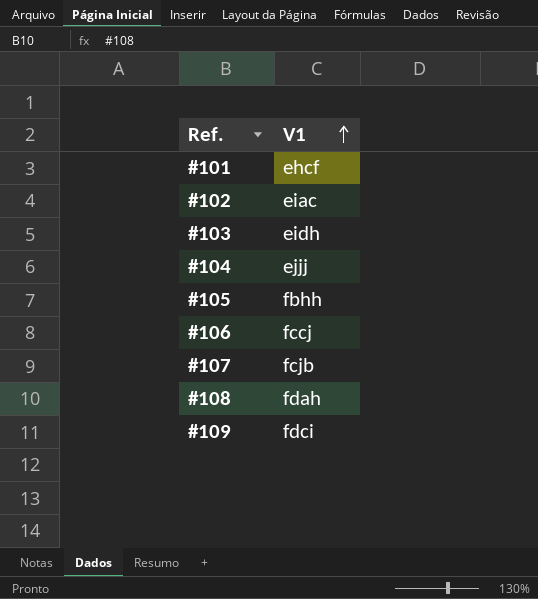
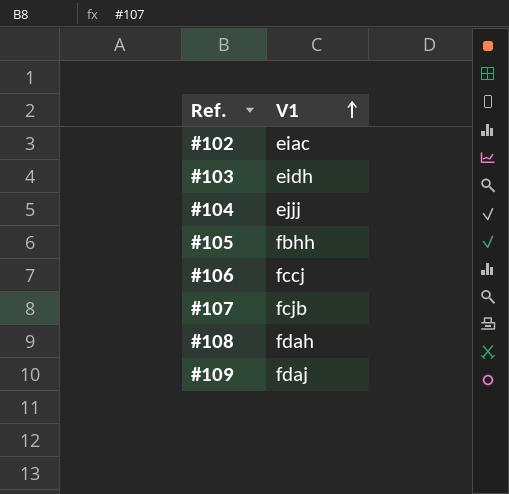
row #101: ehcf -> none
#109 | V1: fdci -> fdaj

